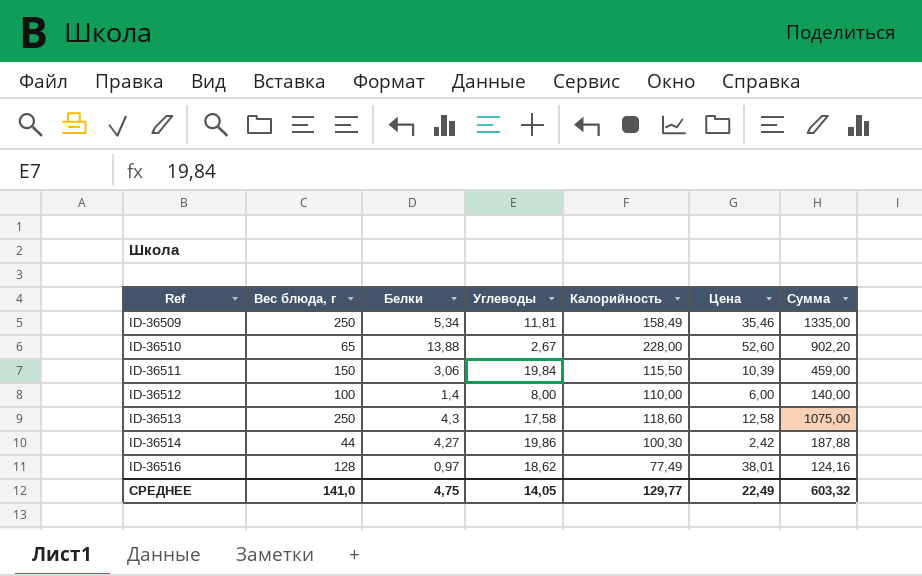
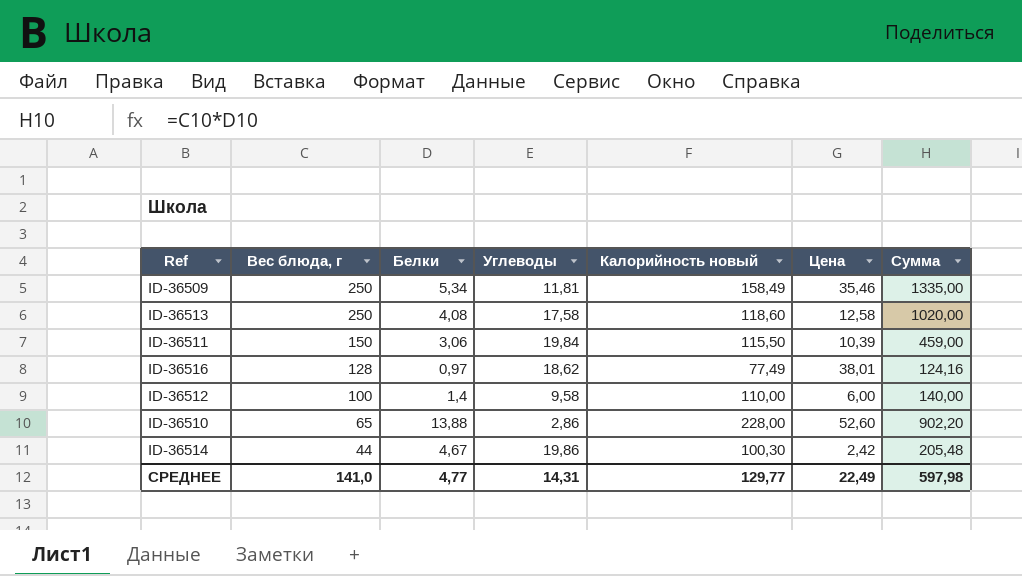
row order: Ref ascending -> Вес блюда, г descending
column name: Калорийность -> Калорийность новый
ID-36513 | Белки: 4,3 -> 4,08
ID-36513 | Сумма: 1075,00 -> 1020,00
ID-36512 | Углеводы: 8,00 -> 9,58
ID-36510 | Углеводы: 2,67 -> 2,86
ID-36514 | Белки: 4,27 -> 4,67
ID-36514 | Сумма: 187,88 -> 205,48
СРЕДНЕЕ | Белки: 4,75 -> 4,77
СРЕДНЕЕ | Углеводы: 14,05 -> 14,31
СРЕДНЕЕ | Сумма: 603,32 -> 597,98

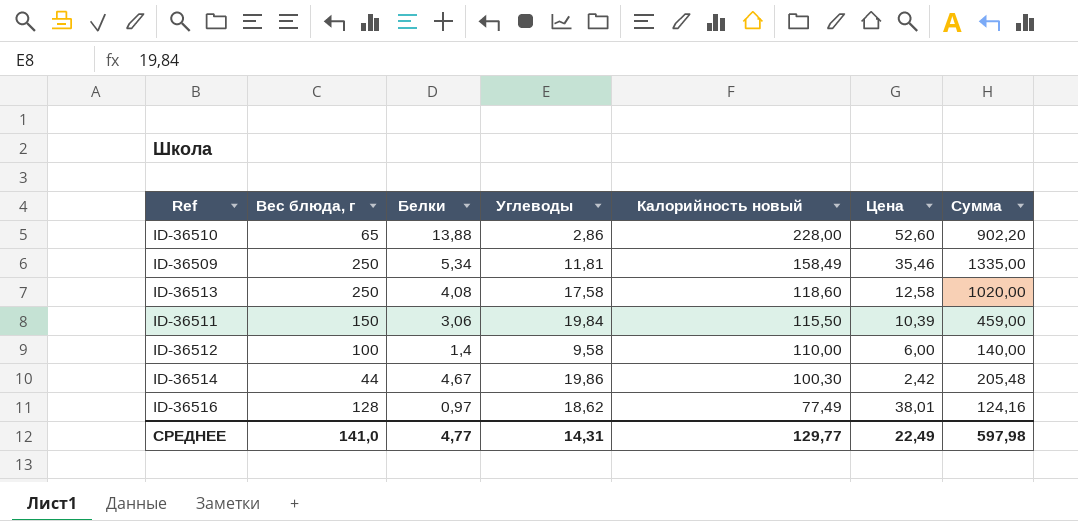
row order: Вес блюда, г descending -> Калорийность новый descending

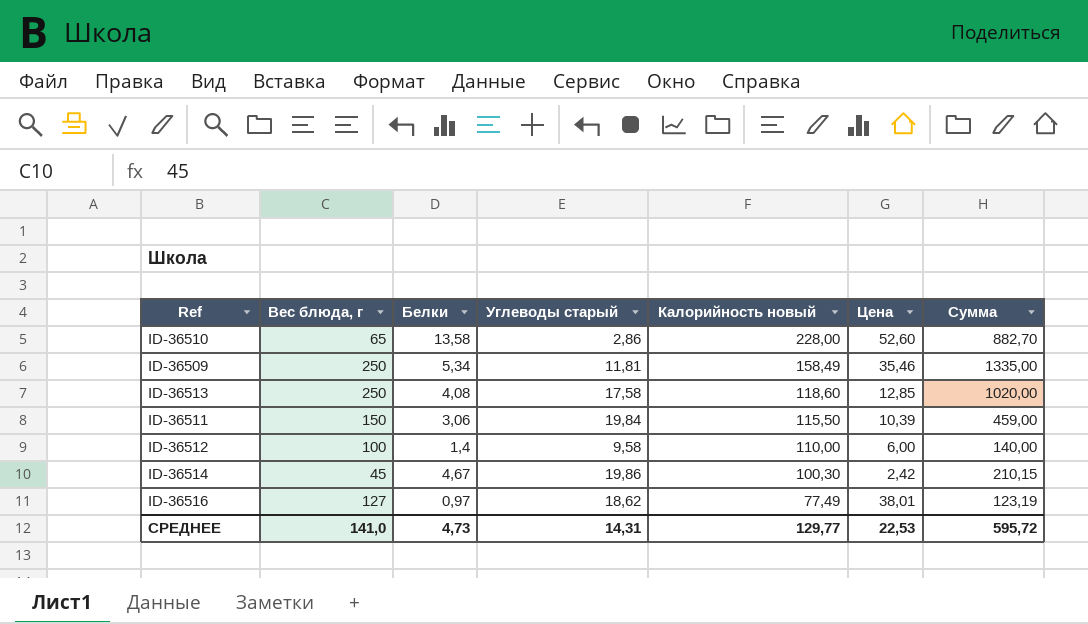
column name: Углеводы -> Углеводы старый
ID-36510 | Белки: 13,88 -> 13,58
ID-36510 | Сумма: 902,20 -> 882,70
ID-36513 | Цена: 12,58 -> 12,85
ID-36514 | Вес блюда, г: 44 -> 45
ID-36514 | Сумма: 205,48 -> 210,15
ID-36516 | Вес блюда, г: 128 -> 127
ID-36516 | Сумма: 124,16 -> 123,19
СРЕДНЕЕ | Белки: 4,77 -> 4,73
СРЕДНЕЕ | Цена: 22,49 -> 22,53
СРЕДНЕЕ | Сумма: 597,98 -> 595,72

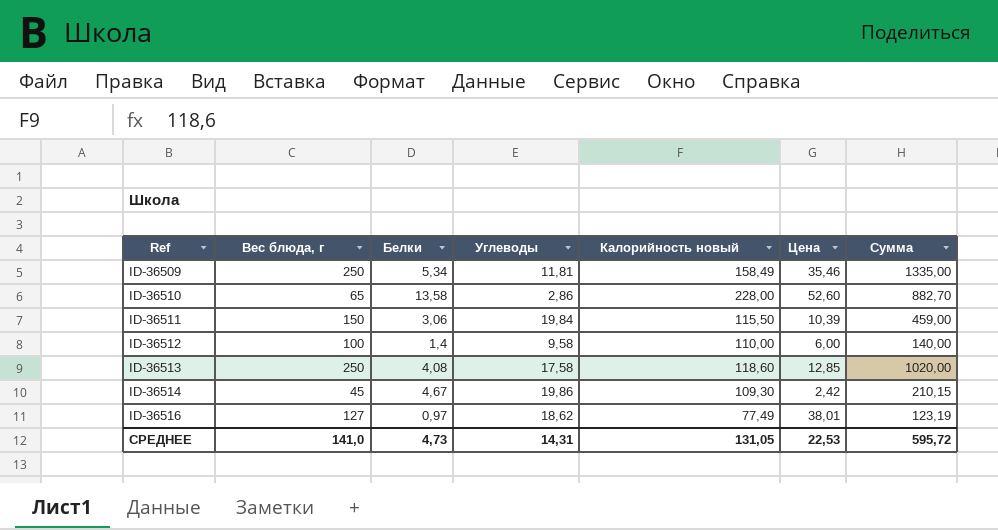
row order: Калорийность новый descending -> Ref ascending
column name: Углеводы старый -> Углеводы
ID-36514 | Калорийность новый: 100,30 -> 109,30
СРЕДНЕЕ | Калорийность новый: 129,77 -> 131,05

